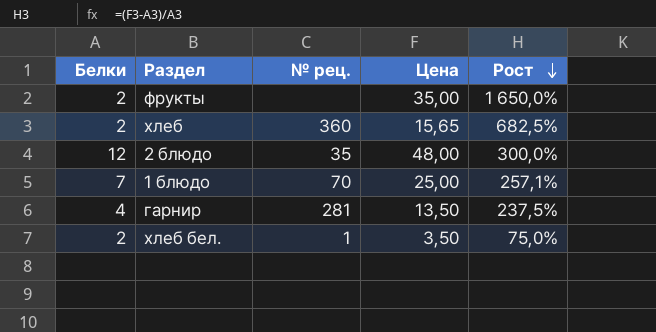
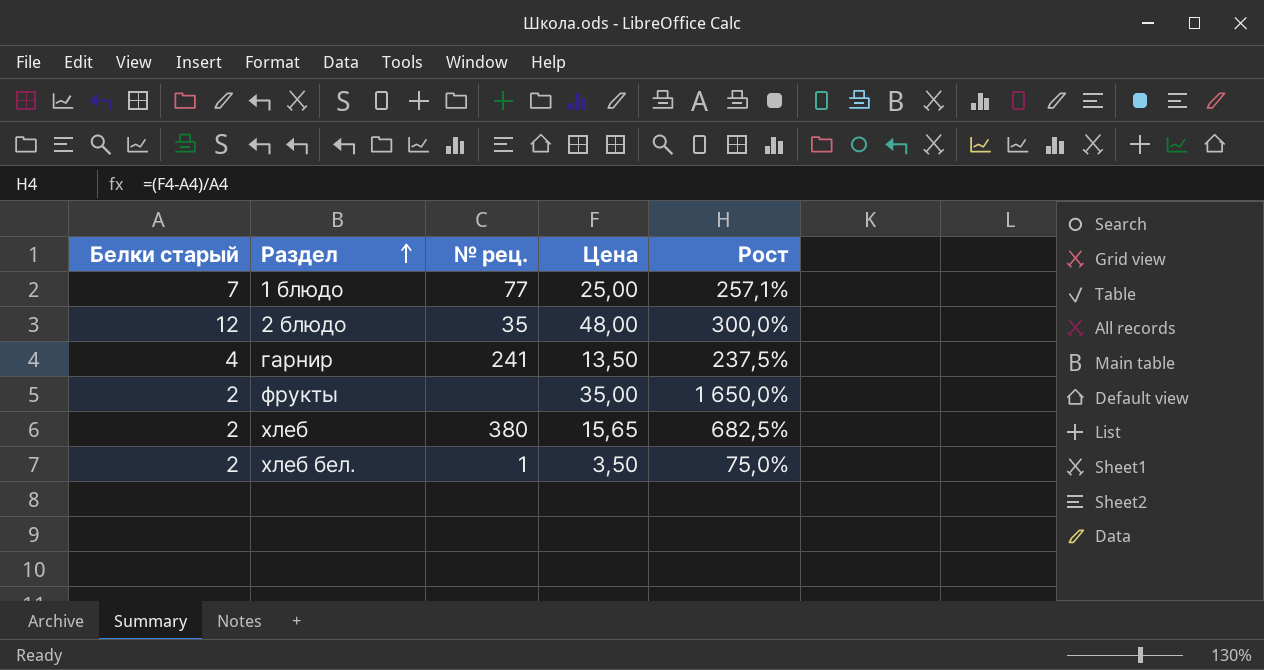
row order: Рост descending -> Раздел ascending
column name: Белки -> Белки старый
1 блюдо | № рец.: 70 -> 77
гарнир | № рец.: 281 -> 241
хлеб | № рец.: 360 -> 380

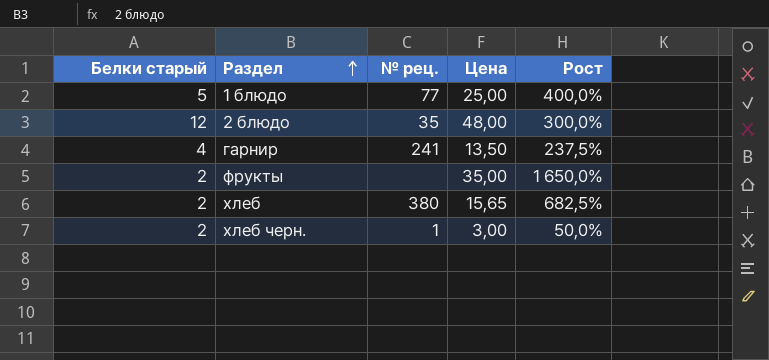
row хлеб бел.: 2 | 1 | 3,50 | 75,0% -> none
1 блюдо | Белки старый: 7 -> 5
1 блюдо | Рост: 257,1% -> 400,0%
row хлеб черн.: none -> 2 | 1 | 3,00 | 50,0%

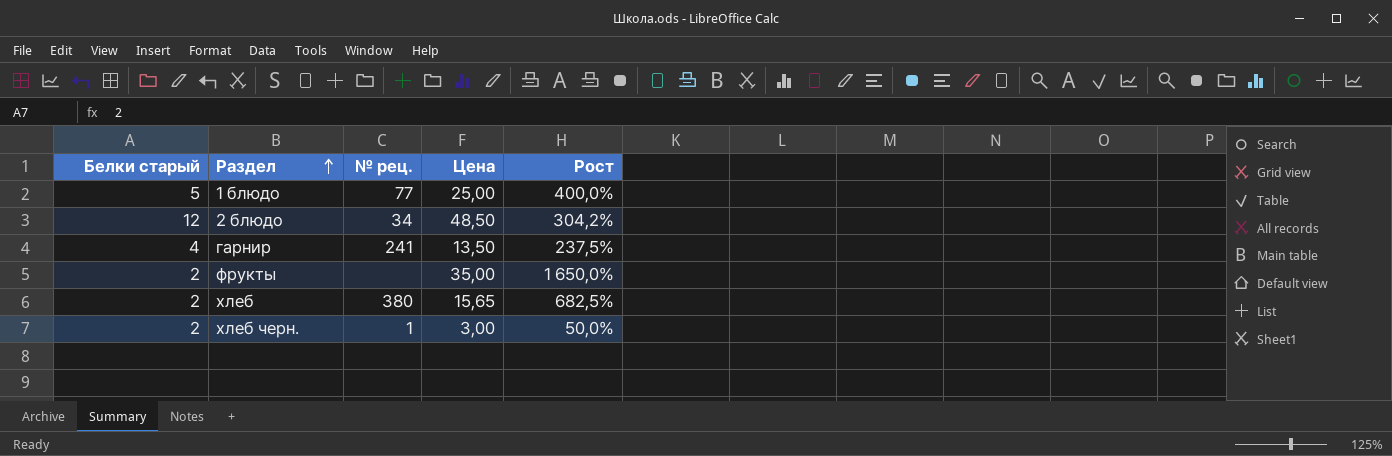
2 блюдо | № рец.: 35 -> 34
2 блюдо | Цена: 48,00 -> 48,50
2 блюдо | Рост: 300,0% -> 304,2%

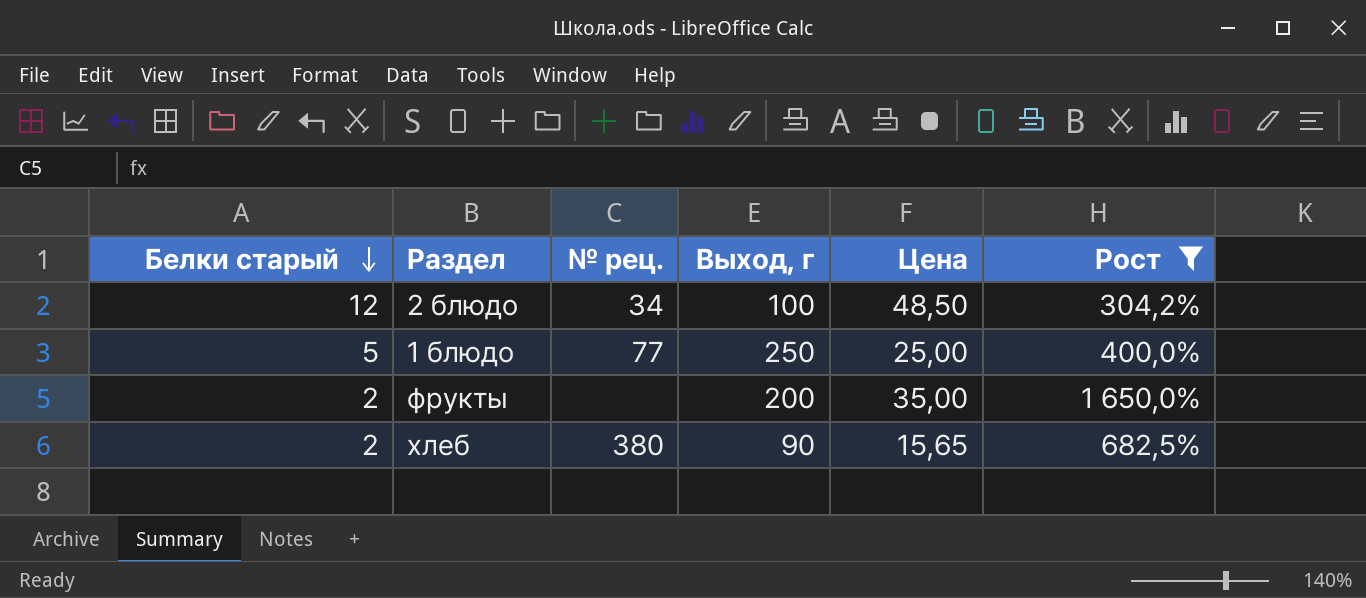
filter: none -> Рост >= 304,2%
row order: Раздел ascending -> Белки старый descending
column Выход, г | position: none -> 4

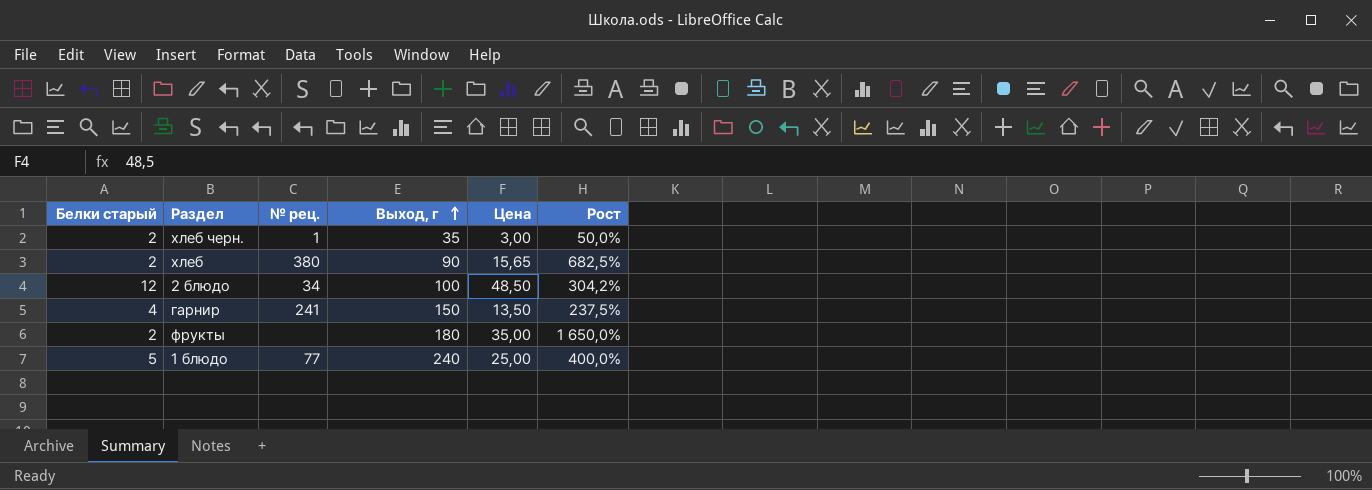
filter: Рост >= 304,2% -> none
row order: Белки старый descending -> Выход, г ascending
фрукты | Выход, г: 200 -> 180
1 блюдо | Выход, г: 250 -> 240

